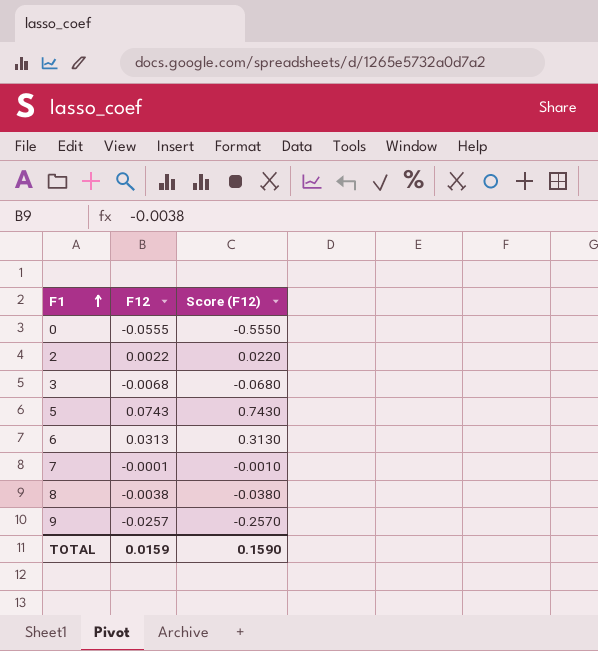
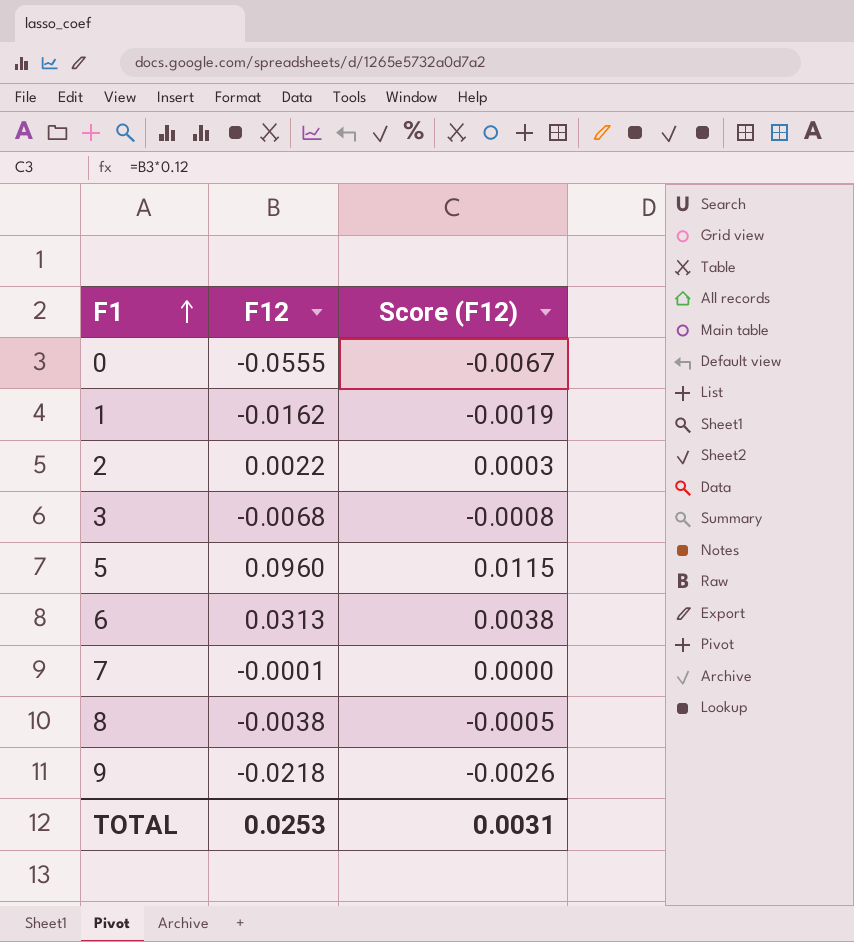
column Score (F12) | formula: [F12] * 10 -> [F12] * 0.12
row 1: none -> -0.0162 | -0.0019
5 | F12: 0.0743 -> 0.0960
9 | F12: -0.0257 -> -0.0218
TOTAL | F12: 0.0159 -> 0.0253
TOTAL | Score (F12): 0.1590 -> 0.0031

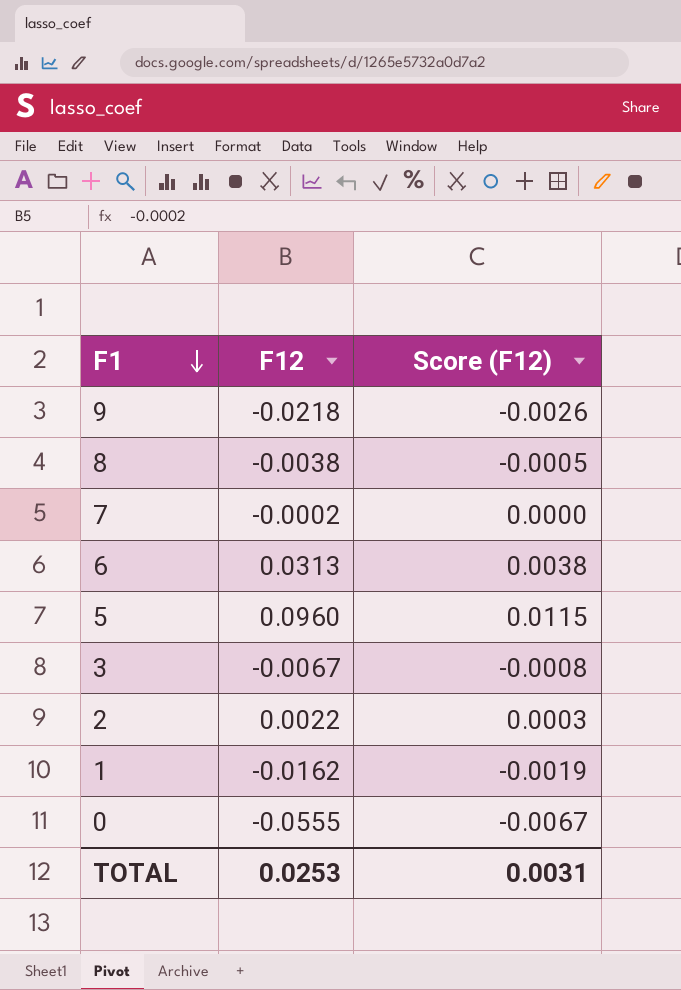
row order: F1 ascending -> F1 descending
7 | F12: -0.0001 -> -0.0002
3 | F12: -0.0068 -> -0.0067

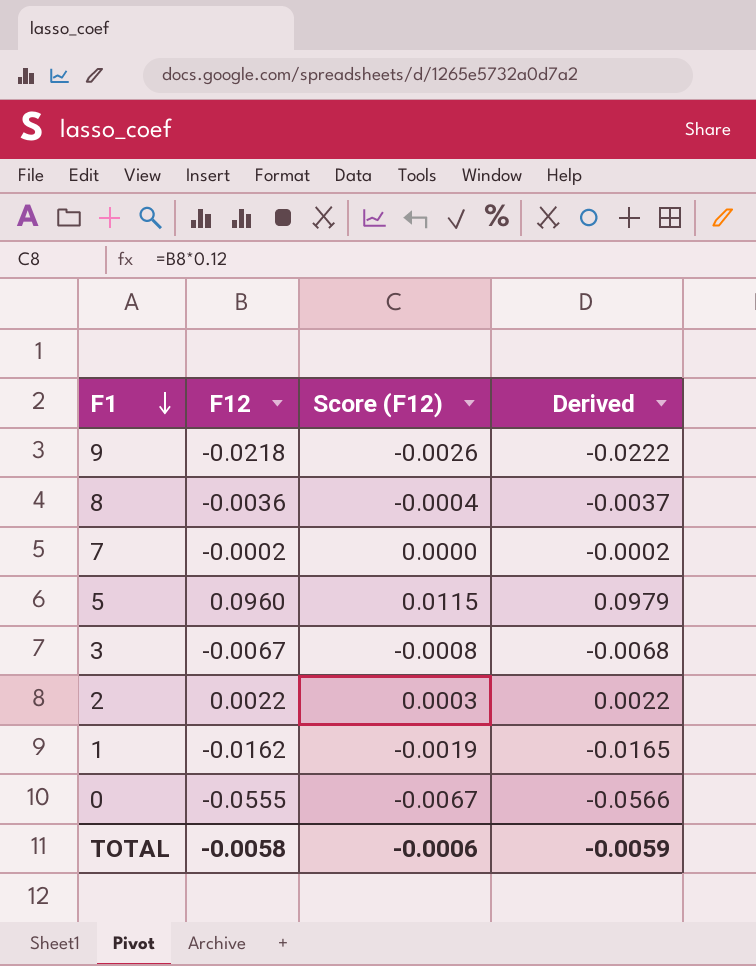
column Derived | formula: none -> [F12] * 1.02
row 6: 0.0313 | 0.0038 -> none
8 | F12: -0.0038 -> -0.0036
8 | Score (F12): -0.0005 -> -0.0004
TOTAL | F12: 0.0253 -> -0.0058
TOTAL | Score (F12): 0.0031 -> -0.0006

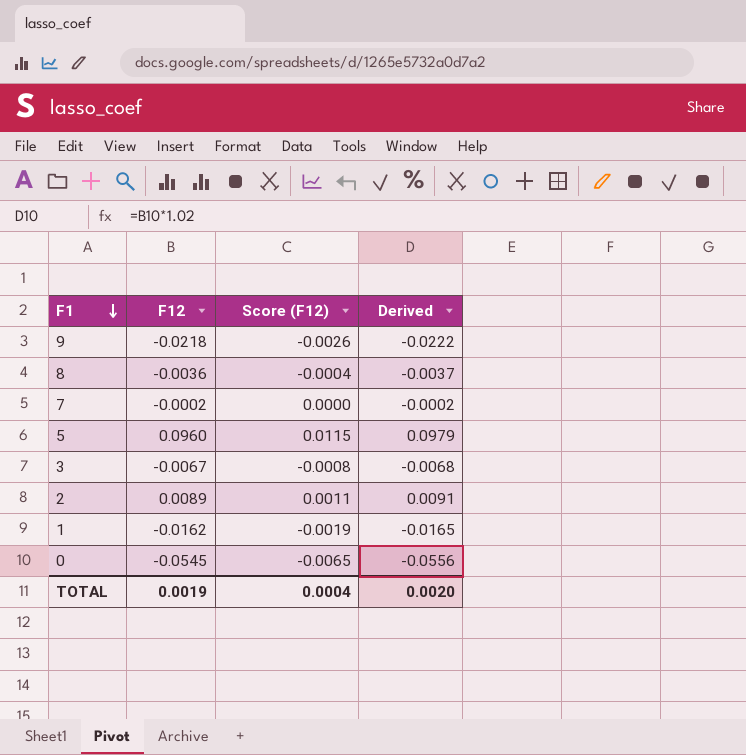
2 | F12: 0.0022 -> 0.0089
2 | Score (F12): 0.0003 -> 0.0011
2 | Derived: 0.0022 -> 0.0091
0 | F12: -0.0555 -> -0.0545
0 | Score (F12): -0.0067 -> -0.0065
0 | Derived: -0.0566 -> -0.0556
TOTAL | F12: -0.0058 -> 0.0019
TOTAL | Score (F12): -0.0006 -> 0.0004
TOTAL | Derived: -0.0059 -> 0.0020

